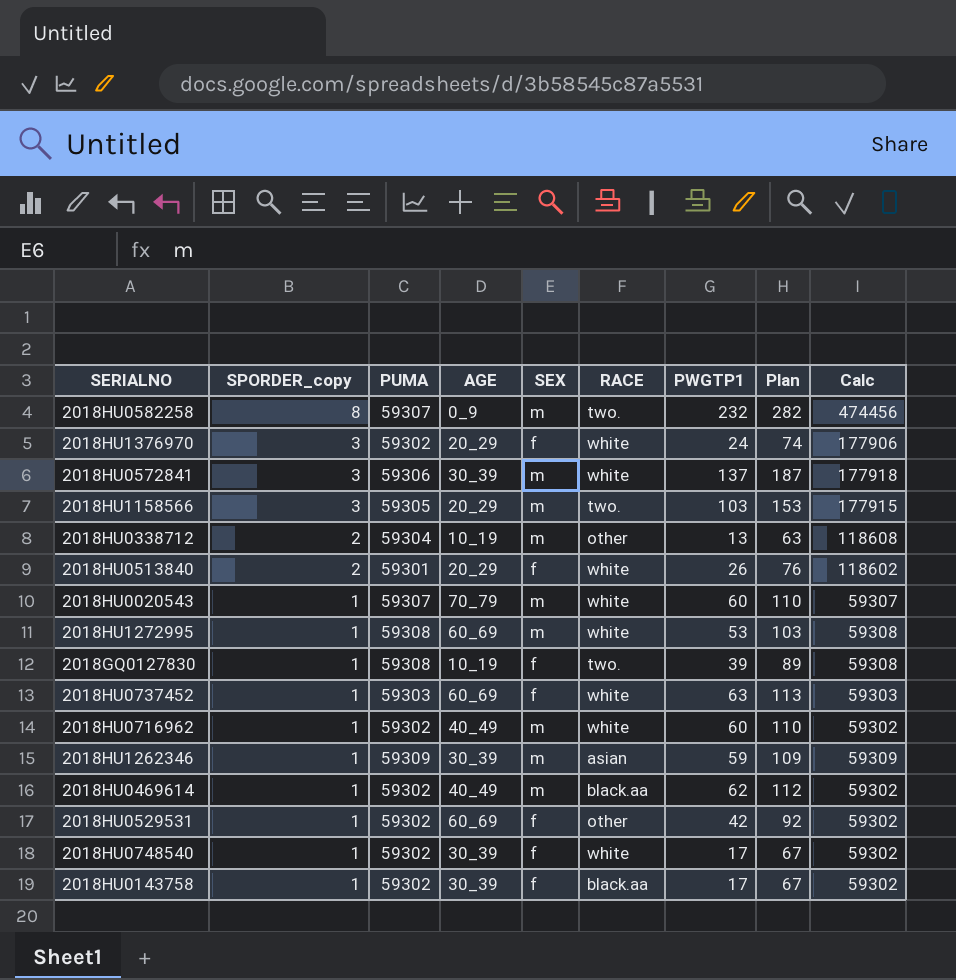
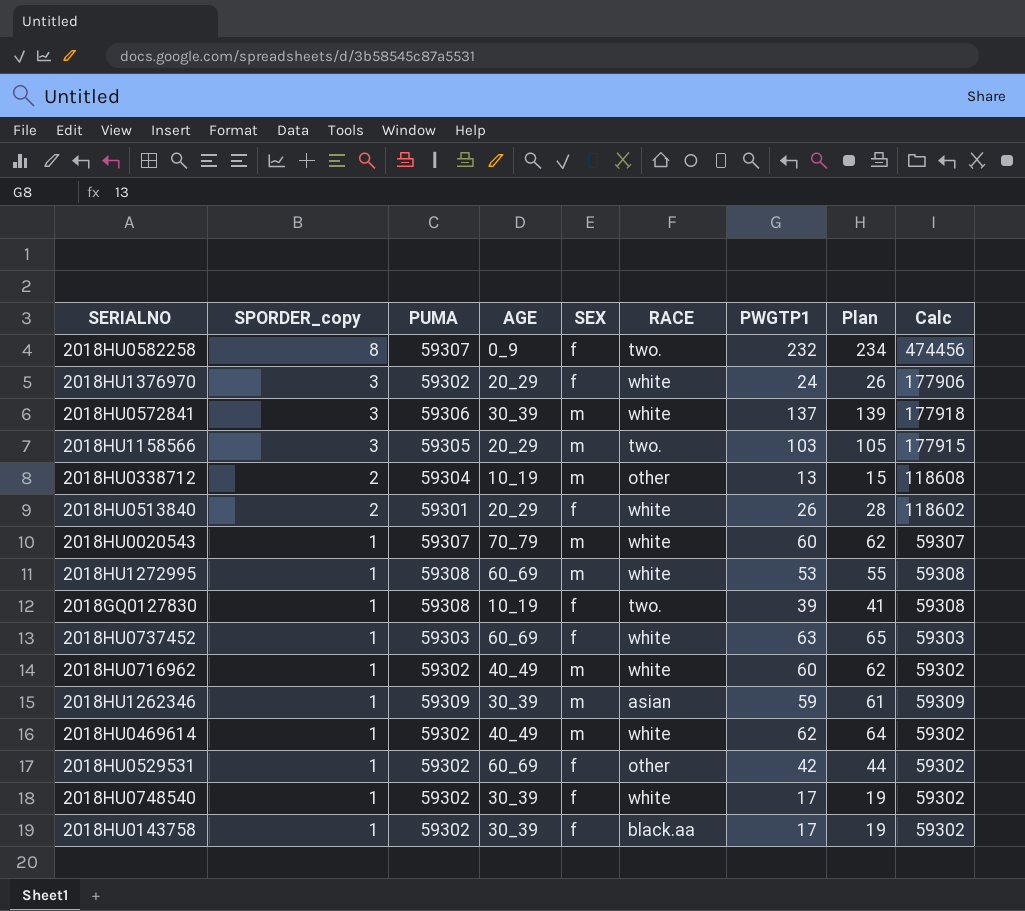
column Plan | formula: [PWGTP1] + 50 -> [PWGTP1] + 2
2018HU0582258 | SEX: m -> f
2018HU0469614 | RACE: black.aa -> white

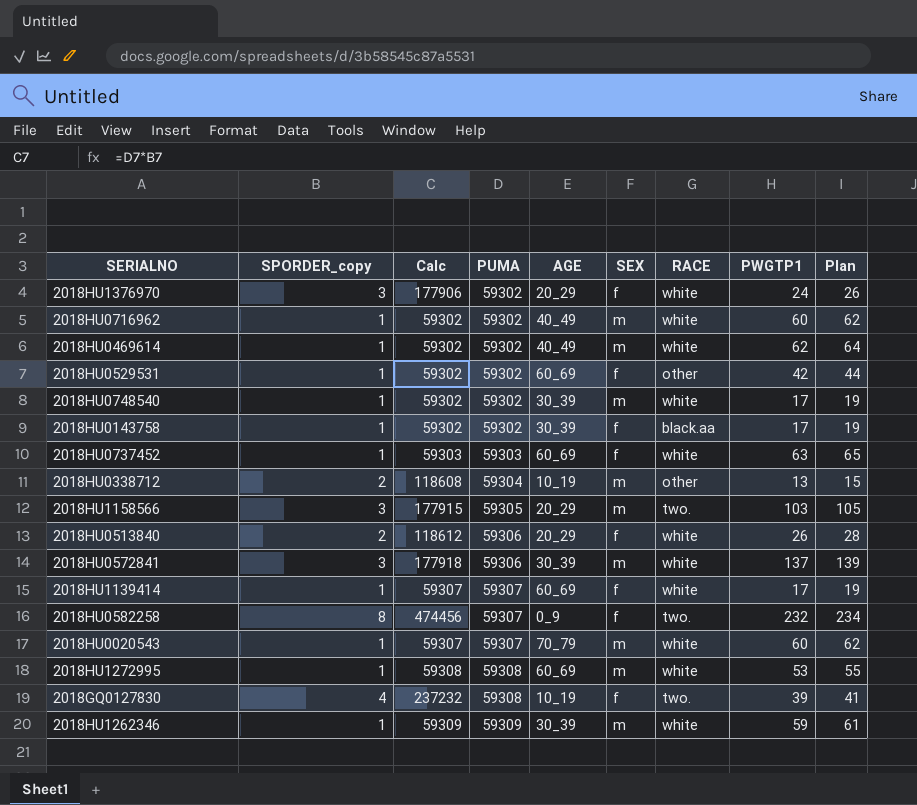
row order: SPORDER_copy descending -> PUMA ascending
column Calc | position: 9 -> 3
2018HU0748540 | SEX: f -> m
2018HU0513840 | Calc: 118602 -> 118612
2018HU0513840 | PUMA: 59301 -> 59306
row 2018HU1139414: none -> 1 | 59307 | 59307 | 60_69 | f | white | 17 | 19
2018GQ0127830 | SPORDER_copy: 1 -> 4
2018GQ0127830 | Calc: 59308 -> 237232
2018HU1262346 | RACE: asian -> white

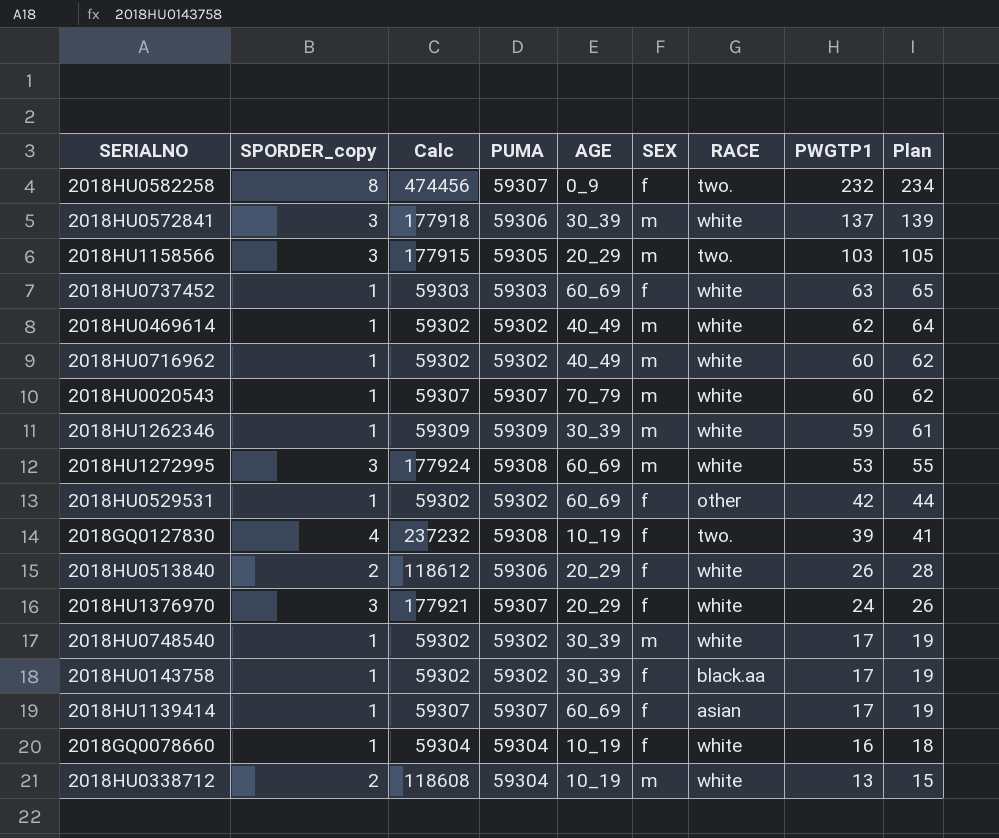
row order: PUMA ascending -> PWGTP1 descending
2018HU1272995 | SPORDER_copy: 1 -> 3
2018HU1272995 | Calc: 59308 -> 177924
2018HU1376970 | Calc: 177906 -> 177921
2018HU1376970 | PUMA: 59302 -> 59307
2018HU1139414 | RACE: white -> asian
row 2018GQ0078660: none -> 1 | 59304 | 59304 | 10_19 | f | white | 16 | 18
2018HU0338712 | RACE: other -> white

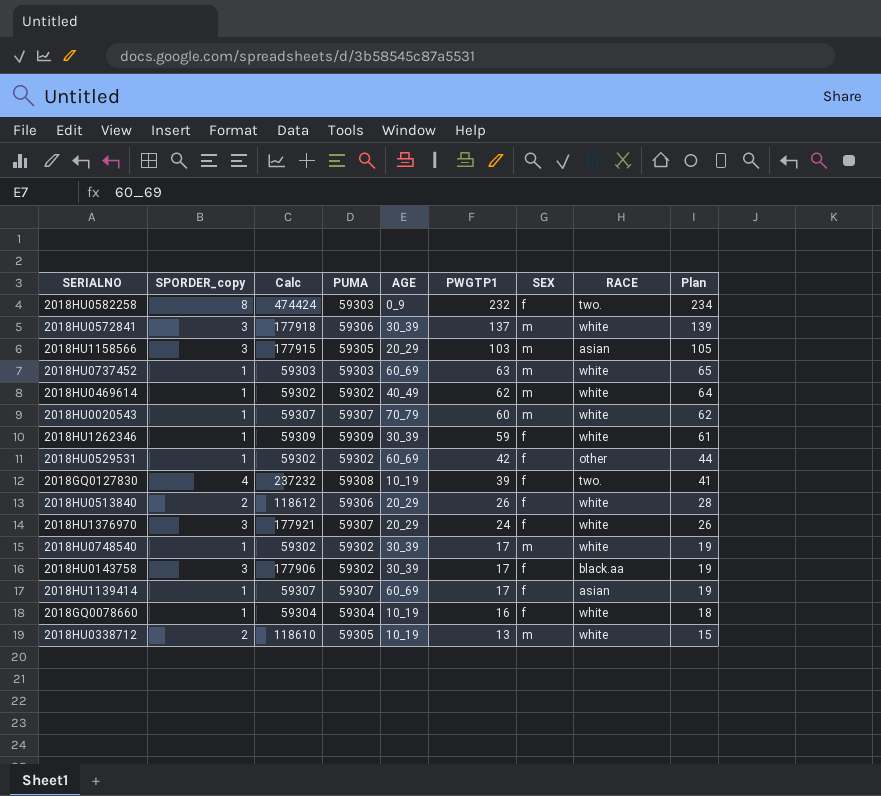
column PWGTP1 | position: 8 -> 6
row 2018HU0716962: 1 | 59302 | 59302 | 40_49 | m | white | 60 | 62 -> none
row 2018HU1272995: 3 | 177924 | 59308 | 60_69 | m | white | 53 | 55 -> none
2018HU0582258 | Calc: 474456 -> 474424
2018HU0582258 | PUMA: 59307 -> 59303
2018HU1158566 | RACE: two. -> asian
2018HU0737452 | SEX: f -> m
2018HU1262346 | SEX: m -> f
2018HU0143758 | SPORDER_copy: 1 -> 3
2018HU0143758 | Calc: 59302 -> 177906
2018HU0338712 | Calc: 118608 -> 118610
2018HU0338712 | PUMA: 59304 -> 59305

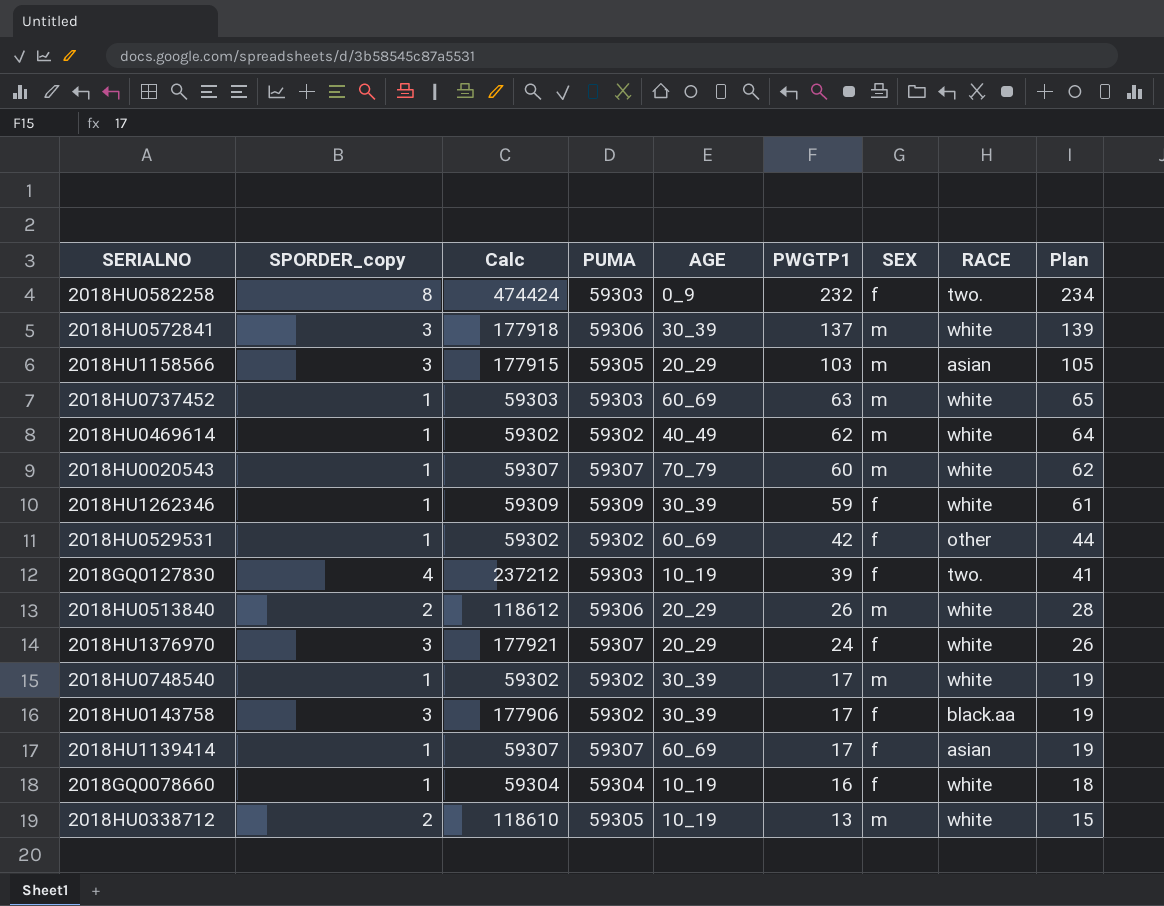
2018GQ0127830 | Calc: 237232 -> 237212
2018GQ0127830 | PUMA: 59308 -> 59303
2018HU0513840 | SEX: f -> m

